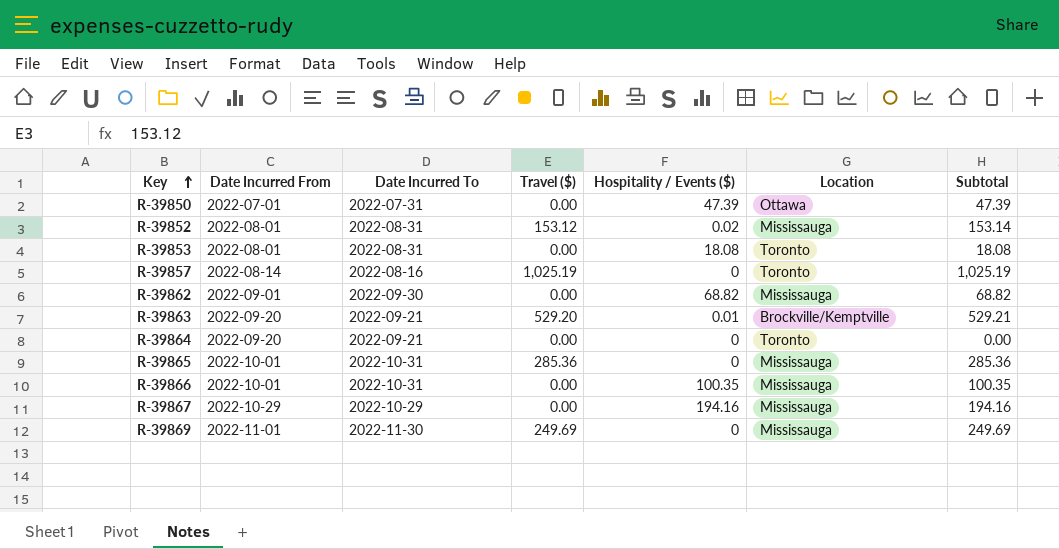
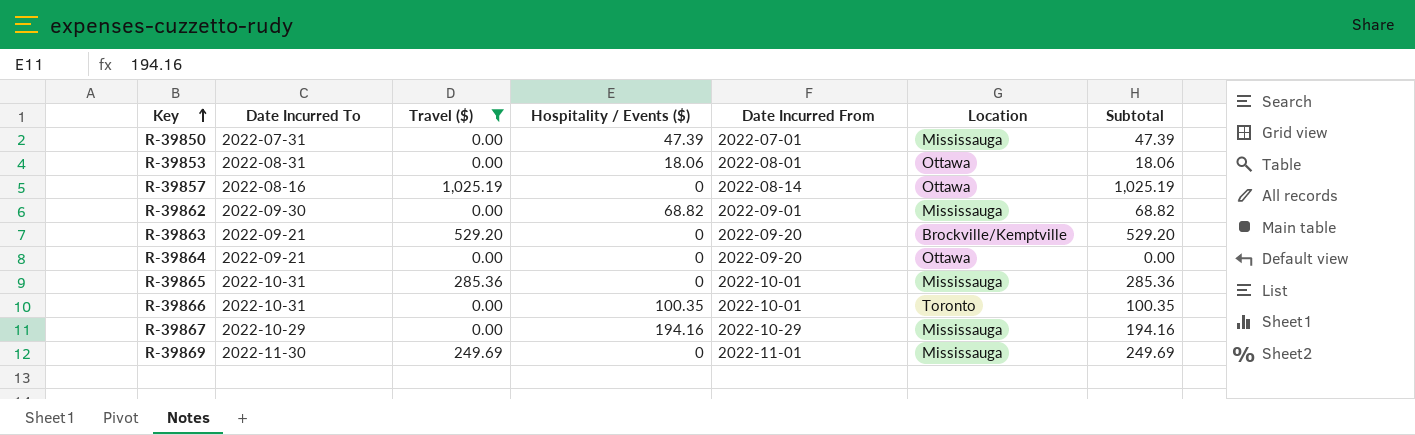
filter: none -> Travel ($) != 153.12
column Date Incurred From | position: 2 -> 5
R-39850 | Location: Ottawa -> Mississauga
R-39853 | Hospitality / Events ($): 18.08 -> 18.06
R-39853 | Location: Toronto -> Ottawa
R-39853 | Subtotal: 18.08 -> 18.06
R-39857 | Location: Toronto -> Ottawa
R-39863 | Hospitality / Events ($): 0.01 -> 0
R-39863 | Subtotal: 529.21 -> 529.20
R-39864 | Location: Toronto -> Ottawa
R-39866 | Location: Mississauga -> Toronto

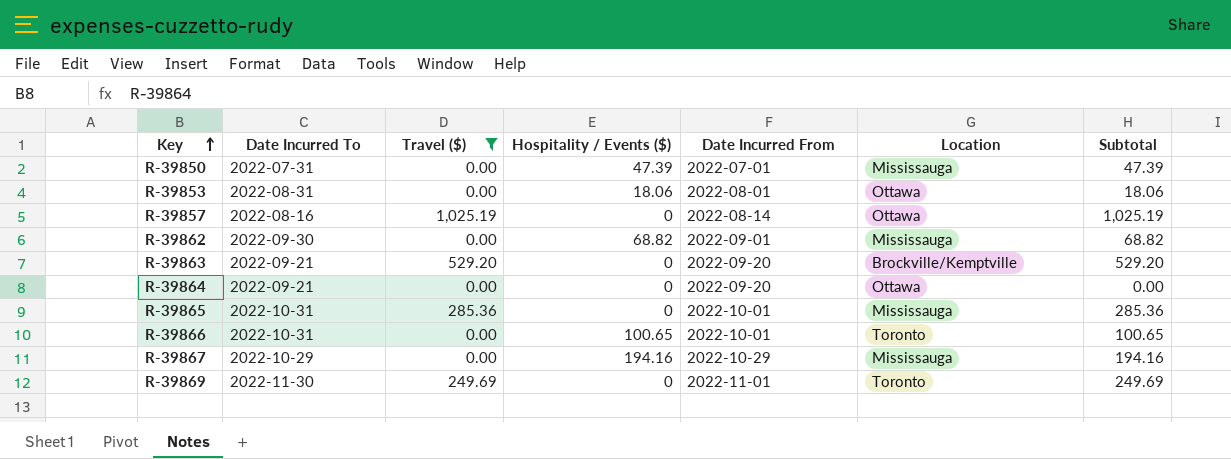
R-39866 | Hospitality / Events ($): 100.35 -> 100.65
R-39866 | Subtotal: 100.35 -> 100.65
R-39869 | Location: Mississauga -> Toronto

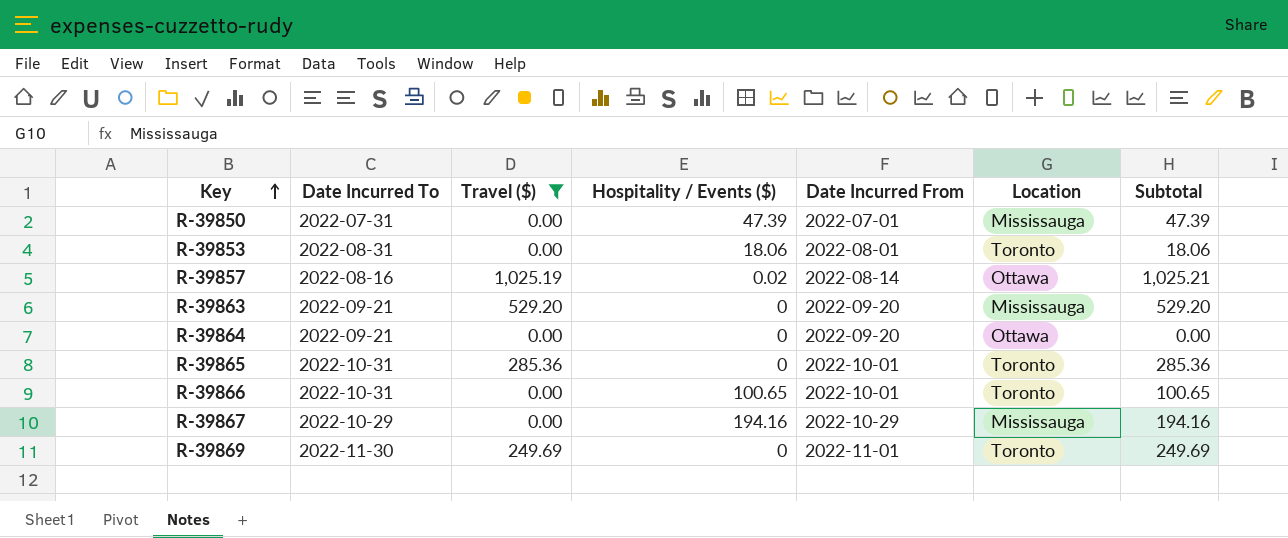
row R-39862: 2022-09-30 | 0.00 | 68.82 | 2022-09-01 | Mississauga | 68.82 -> none
R-39853 | Location: Ottawa -> Toronto
R-39857 | Hospitality / Events ($): 0 -> 0.02
R-39857 | Subtotal: 1,025.19 -> 1,025.21
R-39863 | Location: Brockville/Kemptville -> Mississauga
R-39865 | Location: Mississauga -> Toronto

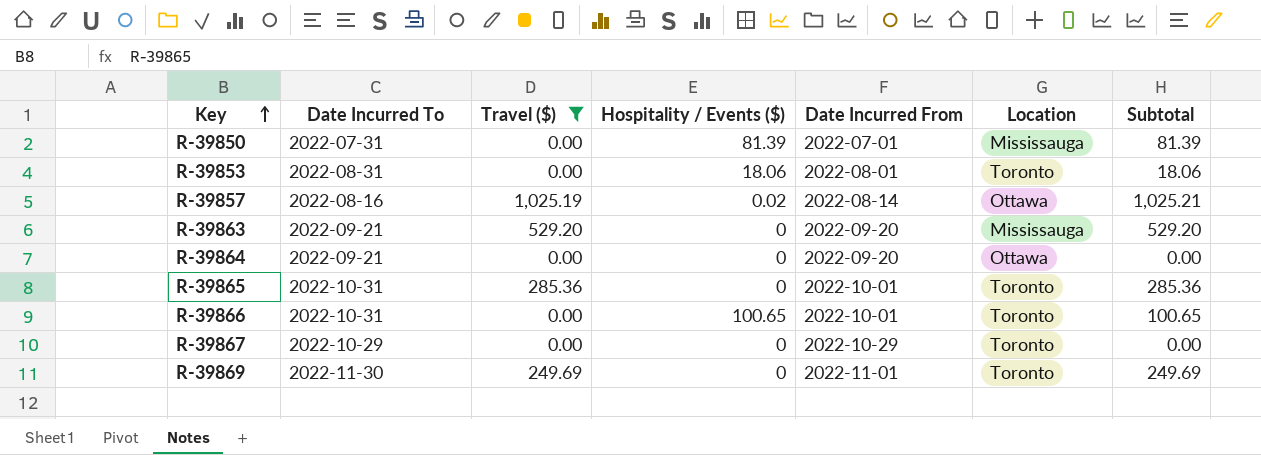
R-39850 | Hospitality / Events ($): 47.39 -> 81.39
R-39850 | Subtotal: 47.39 -> 81.39
R-39867 | Hospitality / Events ($): 194.16 -> 0
R-39867 | Location: Mississauga -> Toronto
R-39867 | Subtotal: 194.16 -> 0.00

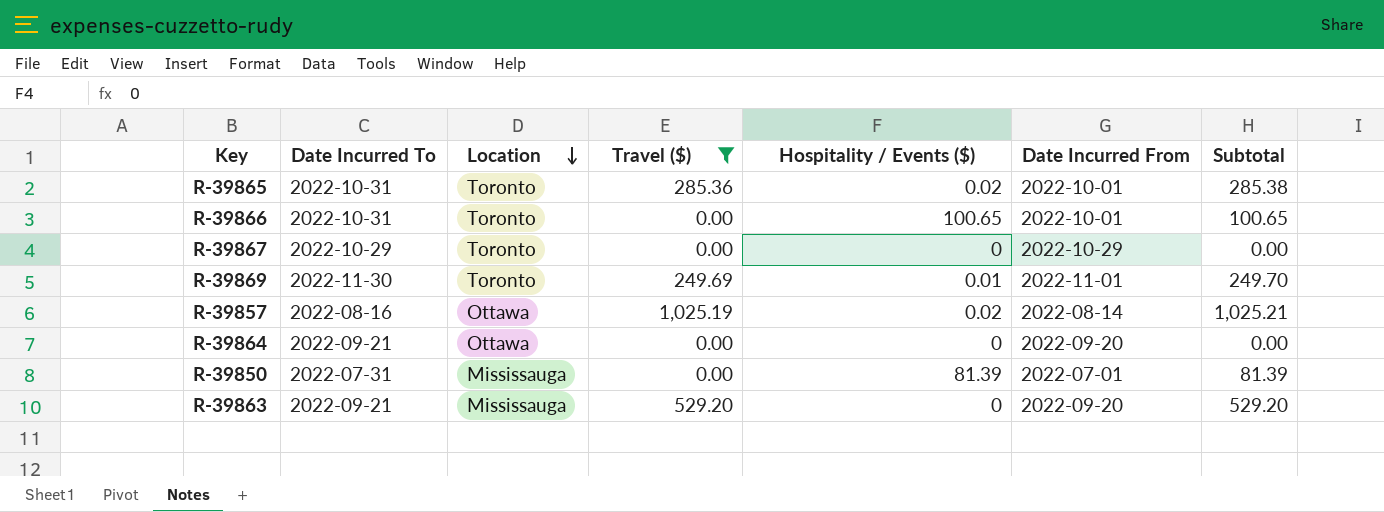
row order: Key ascending -> Location descending
column Location | position: 6 -> 3
row R-39853: 2022-08-31 | 0.00 | 18.06 | 2022-08-01 | Toronto | 18.06 -> none
R-39865 | Hospitality / Events ($): 0 -> 0.02
R-39865 | Subtotal: 285.36 -> 285.38
R-39869 | Hospitality / Events ($): 0 -> 0.01
R-39869 | Subtotal: 249.69 -> 249.70

